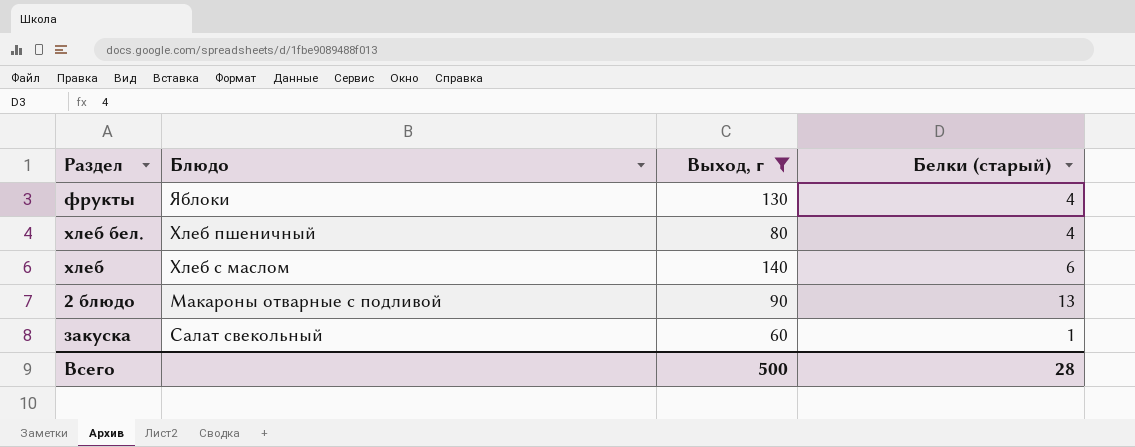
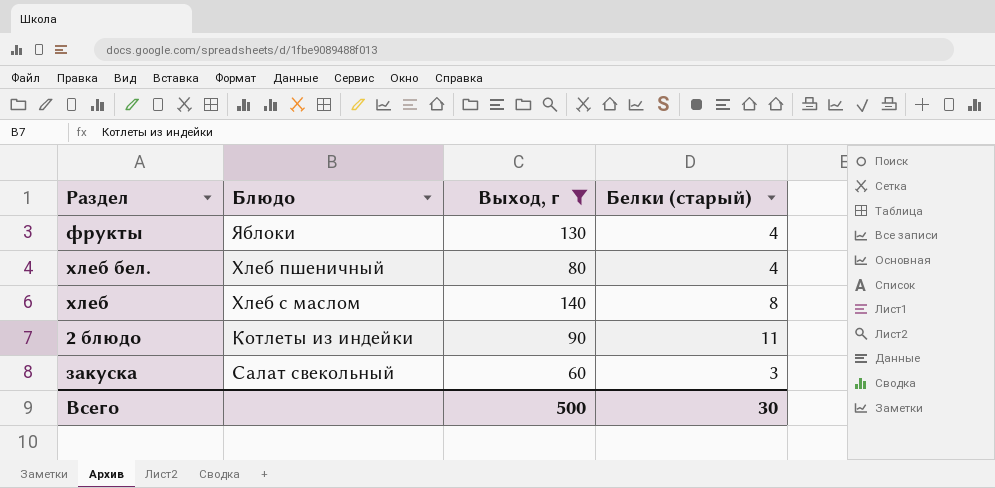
хлеб | Белки (старый): 6 -> 8
2 блюдо | Блюдо: Макароны отварные с подливой -> Котлеты из индейки
2 блюдо | Белки (старый): 13 -> 11
закуска | Белки (старый): 1 -> 3
Всего | Белки (старый): 28 -> 30

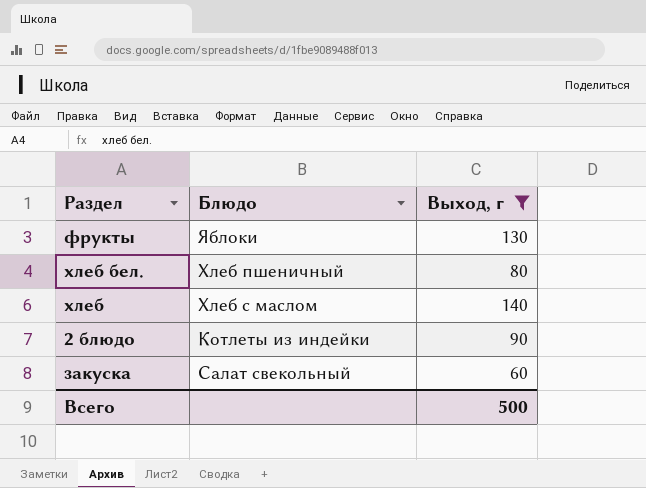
column Белки (старый) | position: 4 -> none

